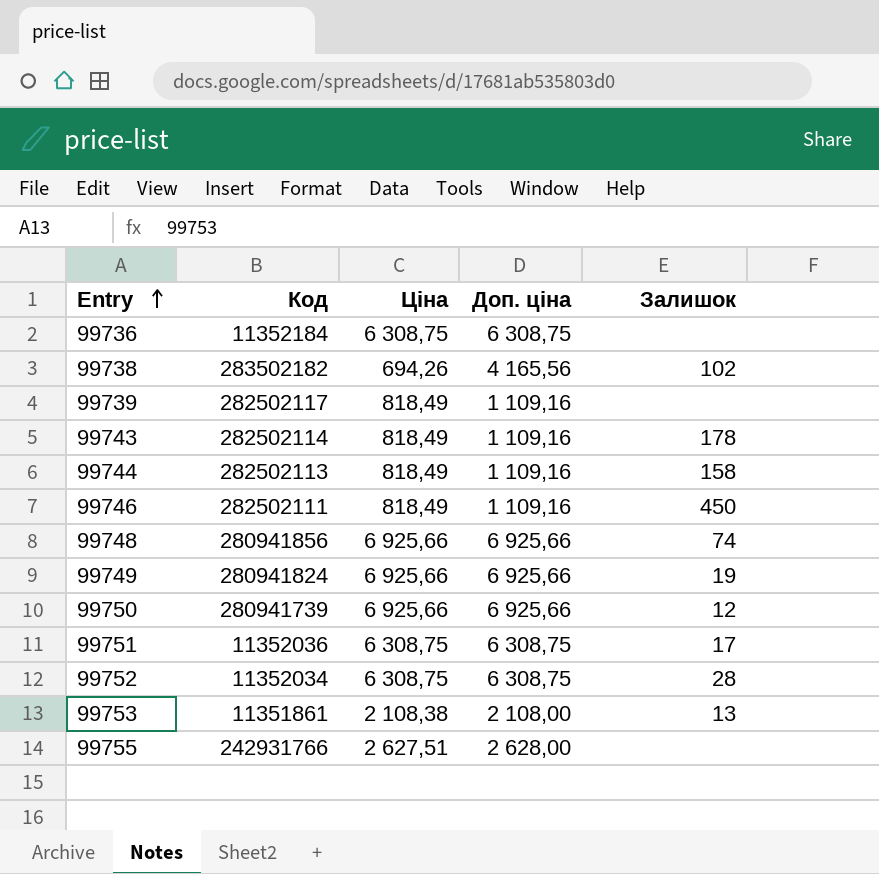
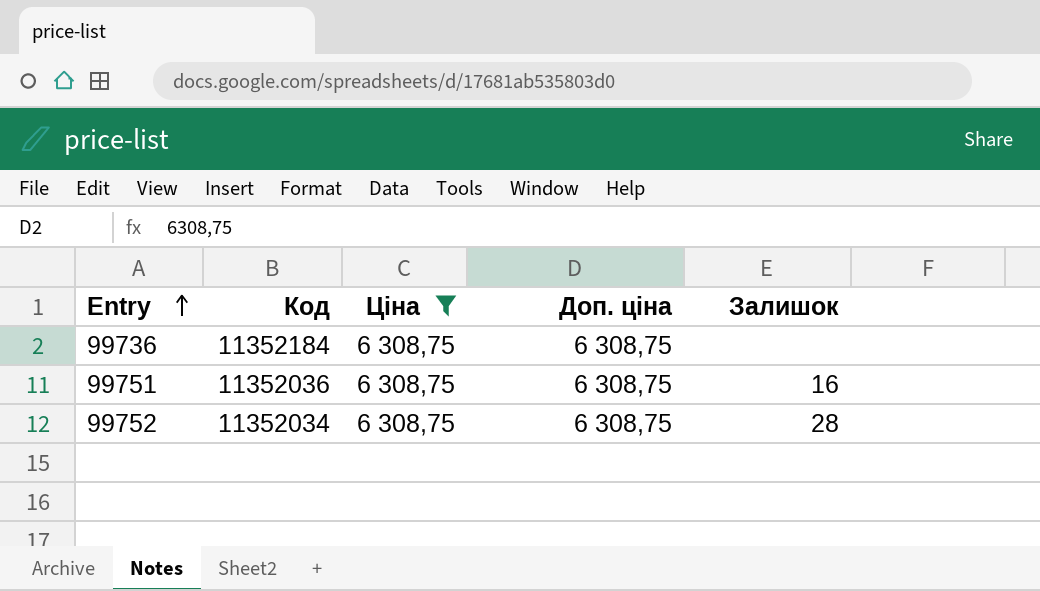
filter: none -> Ціна = 6 308,75
99751 | Залишок: 17 -> 16

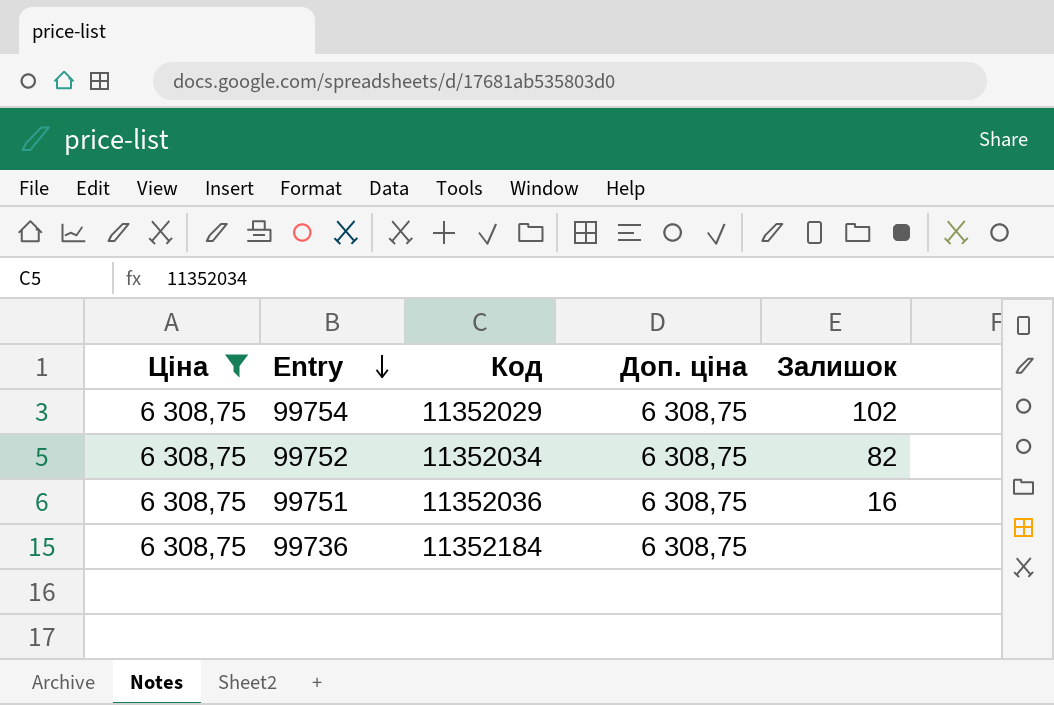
row order: Entry ascending -> Entry descending
column Ціна | position: 3 -> 1
row 99754: none -> 6 308,75 | 11352029 | 6 308,75 | 102
99752 | Залишок: 28 -> 82

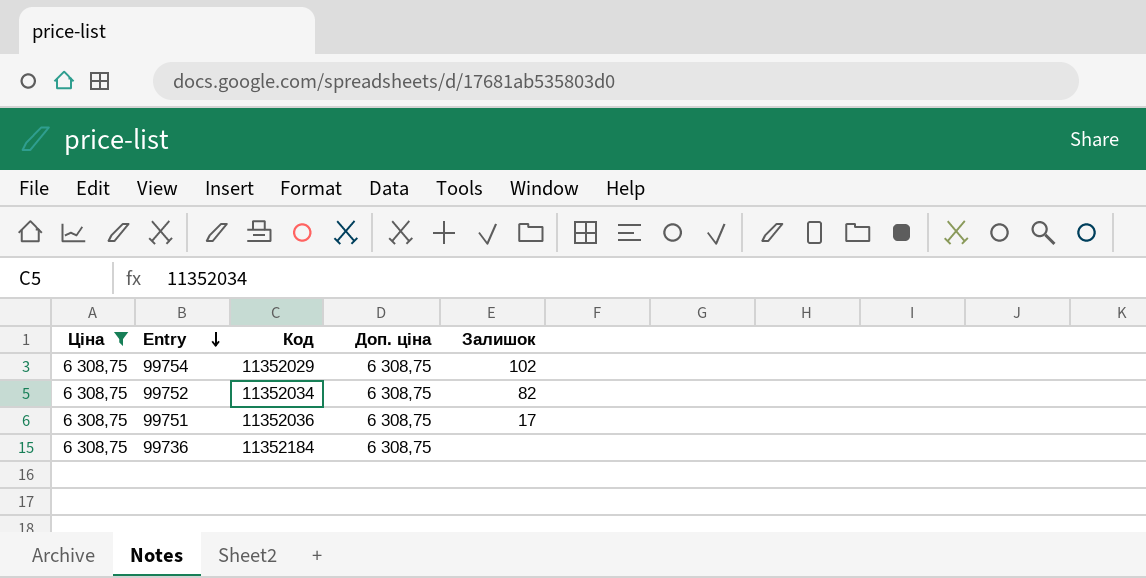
99751 | Залишок: 16 -> 17

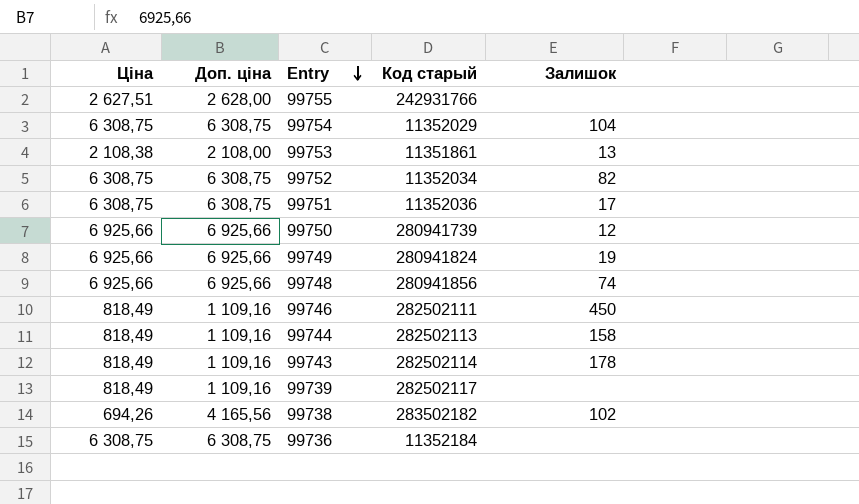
filter: Ціна = 6 308,75 -> none
column Доп. ціна | position: 4 -> 2
column name: Код -> Код старый
99754 | Залишок: 102 -> 104

